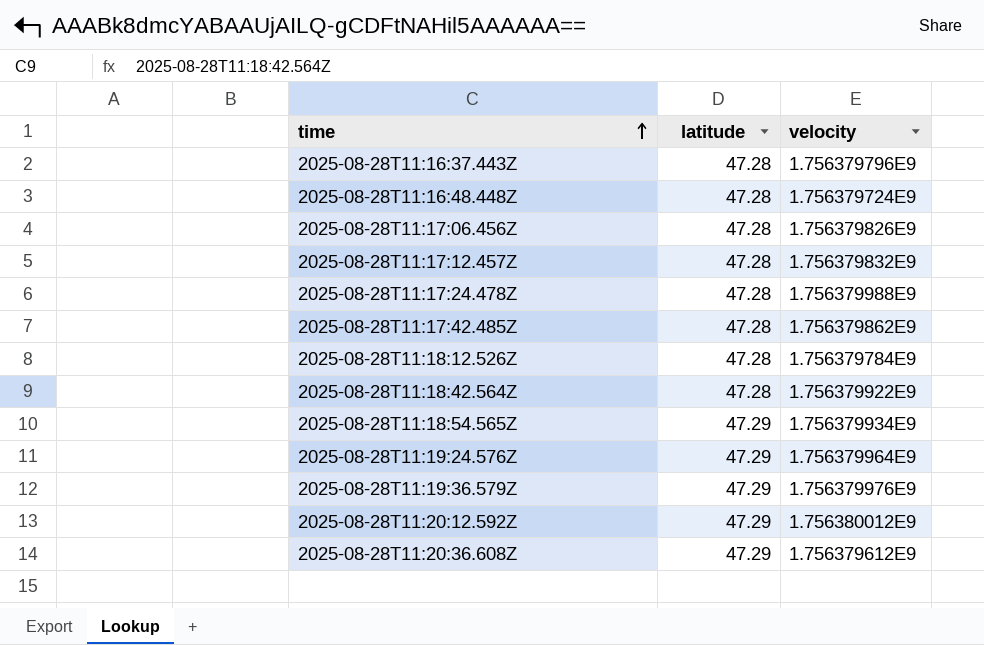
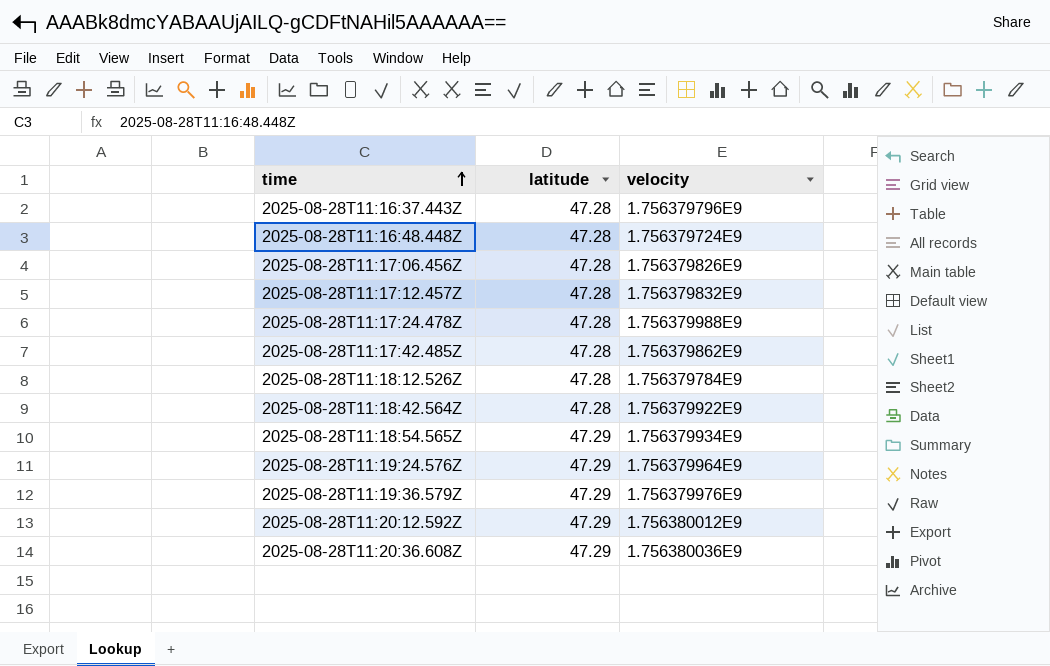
2025-08-28T11:20:36.608Z | velocity: 1.756379612E9 -> 1.756380036E9

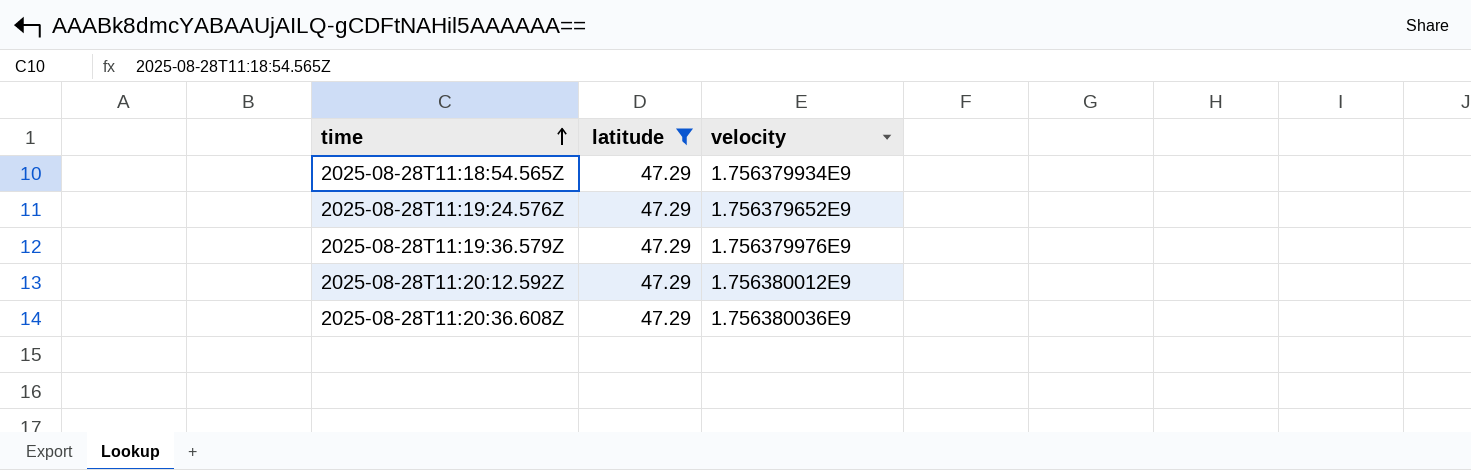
filter: none -> latitude = 47.29
2025-08-28T11:19:24.576Z | velocity: 1.756379964E9 -> 1.756379652E9

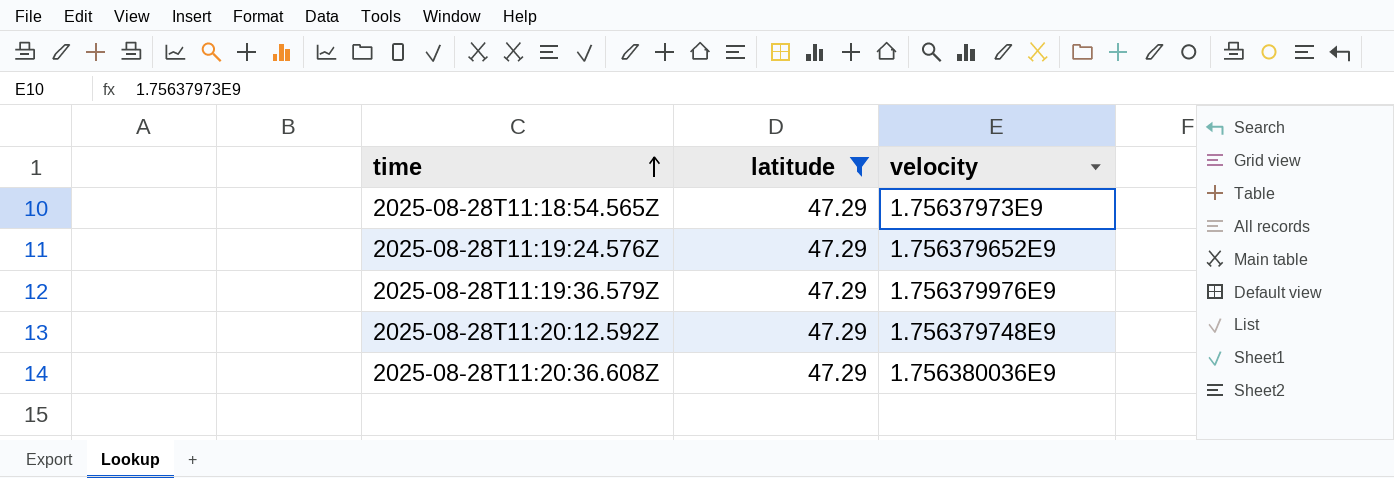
2025-08-28T11:18:54.565Z | velocity: 1.756379934E9 -> 1.75637973E9
2025-08-28T11:20:12.592Z | velocity: 1.756380012E9 -> 1.756379748E9

